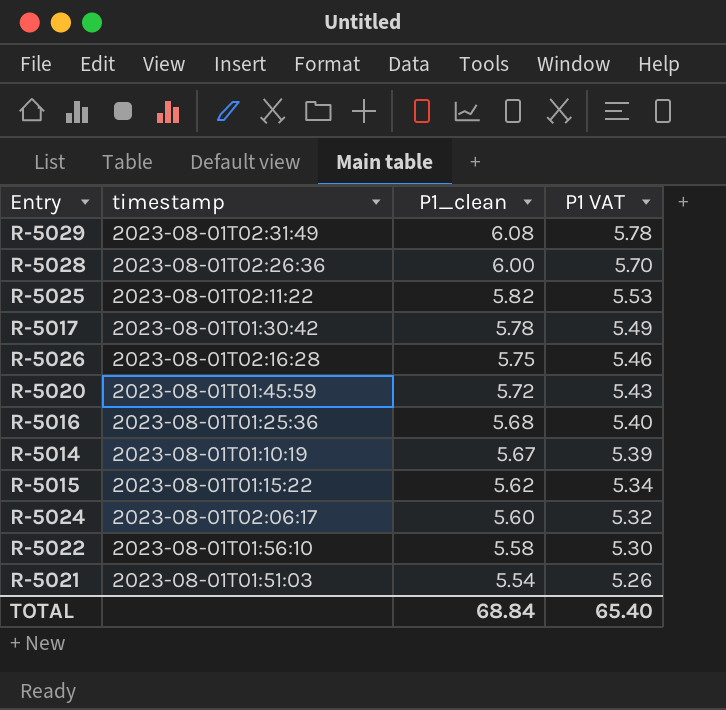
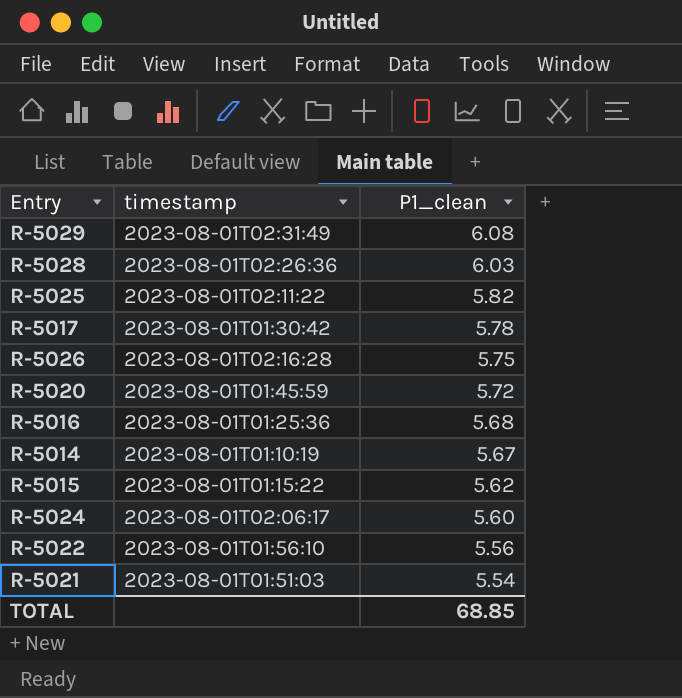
column P1 VAT | formula: [P1_clean] * 0.95 -> none
R-5028 | P1_clean: 6.00 -> 6.03
R-5022 | P1_clean: 5.58 -> 5.56
TOTAL | P1_clean: 68.84 -> 68.85

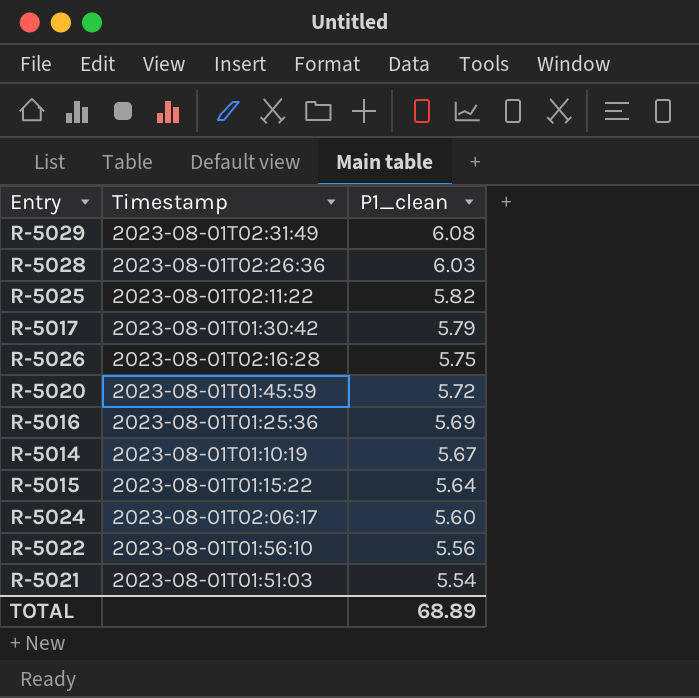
column name: timestamp -> Timestamp
R-5017 | P1_clean: 5.78 -> 5.79
R-5016 | P1_clean: 5.68 -> 5.69
R-5015 | P1_clean: 5.62 -> 5.64
TOTAL | P1_clean: 68.85 -> 68.89

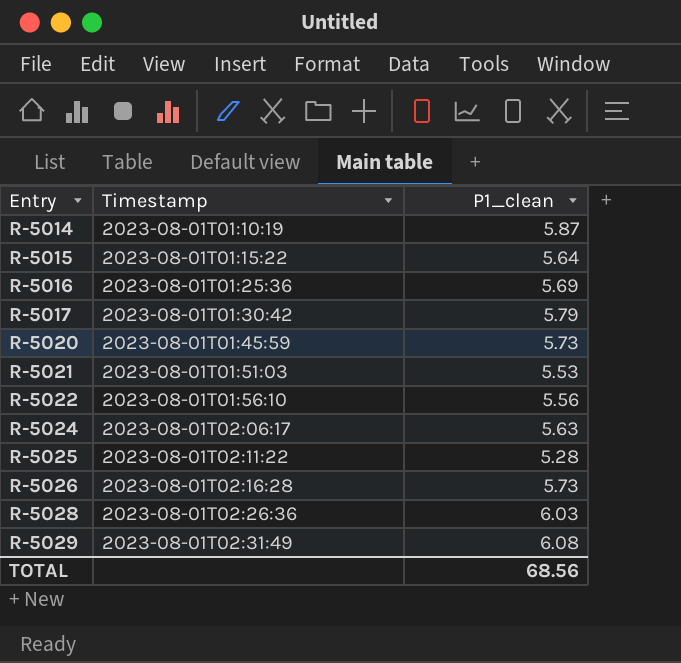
row order: P1_clean descending -> Entry ascending
R-5014 | P1_clean: 5.67 -> 5.87
R-5020 | P1_clean: 5.72 -> 5.73
R-5021 | P1_clean: 5.54 -> 5.53
R-5024 | P1_clean: 5.60 -> 5.63
R-5025 | P1_clean: 5.82 -> 5.28
R-5026 | P1_clean: 5.75 -> 5.73
TOTAL | P1_clean: 68.89 -> 68.56

